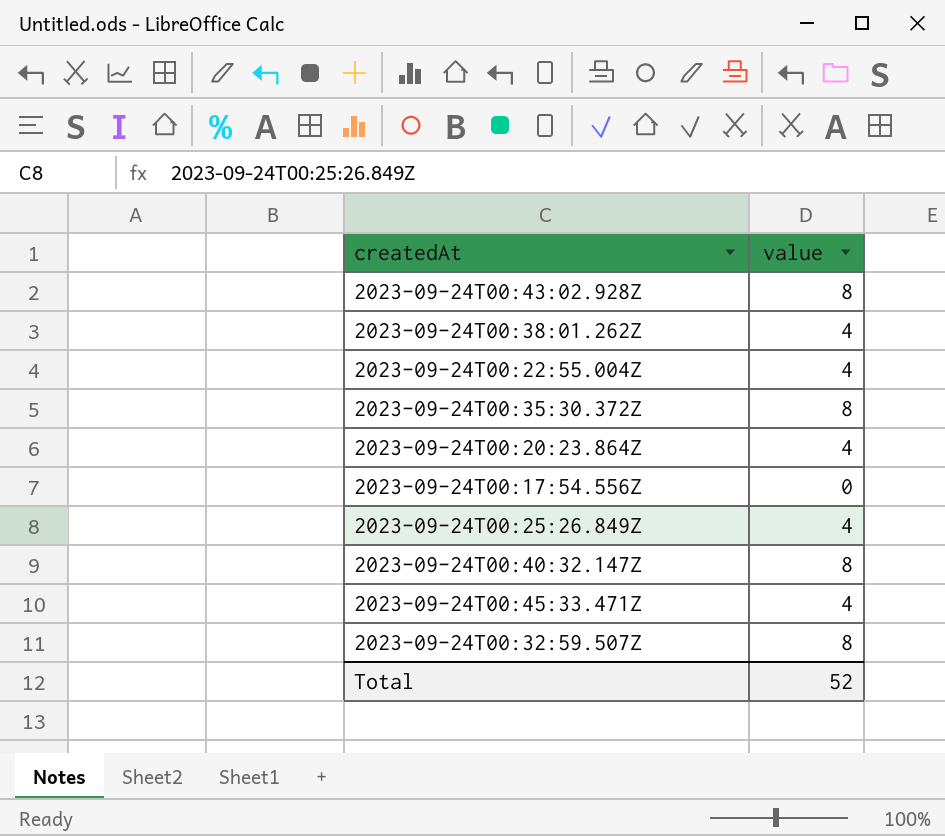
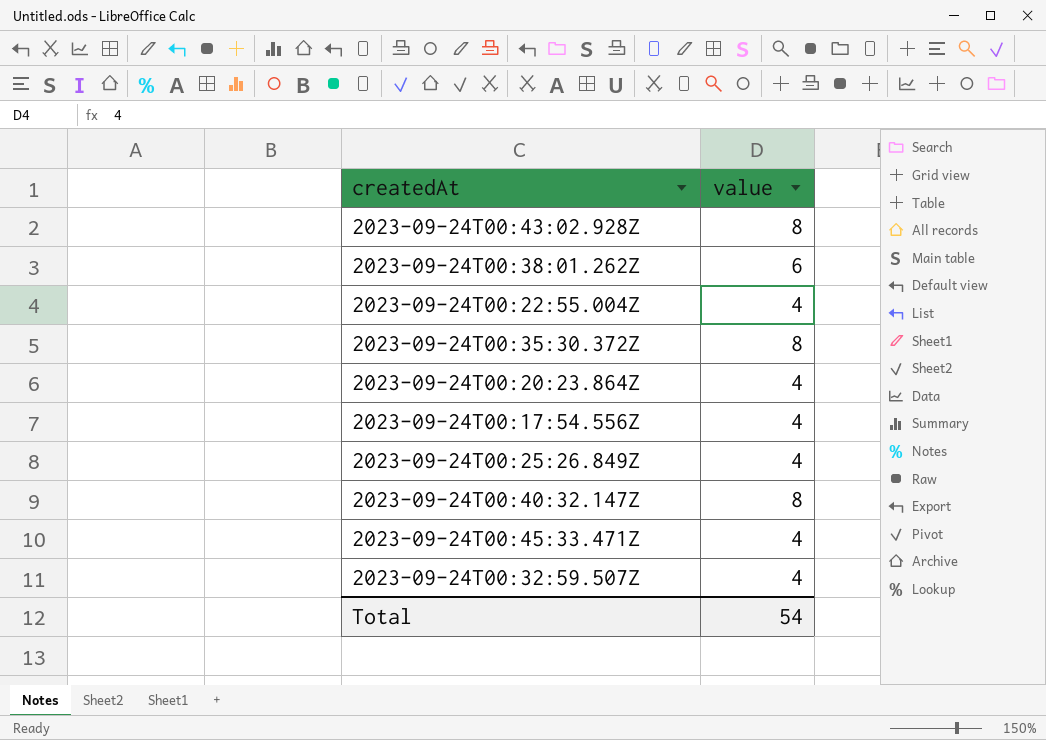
2023-09-24T00:38:01.262Z | value: 4 -> 6
2023-09-24T00:17:54.556Z | value: 0 -> 4
2023-09-24T00:32:59.507Z | value: 8 -> 4
Total | value: 52 -> 54

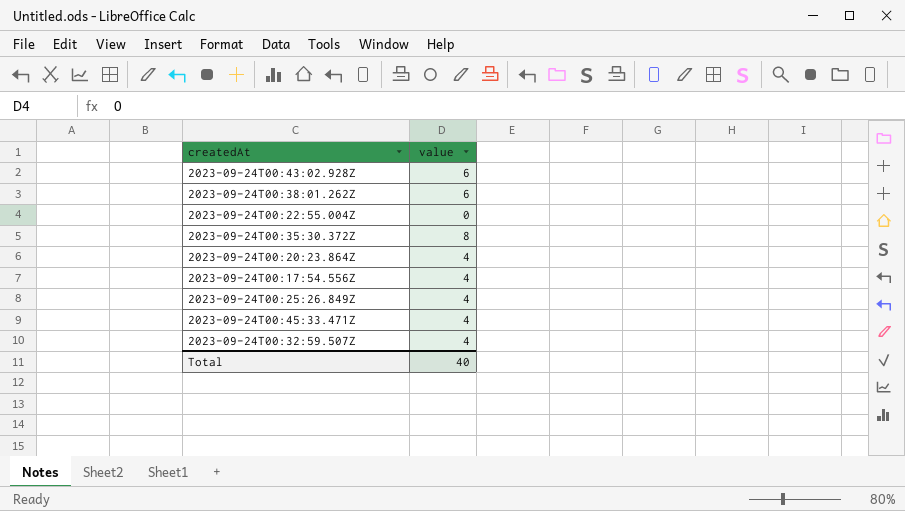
row 2023-09-24T00:40:32.147Z: 8 -> none
2023-09-24T00:43:02.928Z | value: 8 -> 6
2023-09-24T00:22:55.004Z | value: 4 -> 0
Total | value: 54 -> 40

